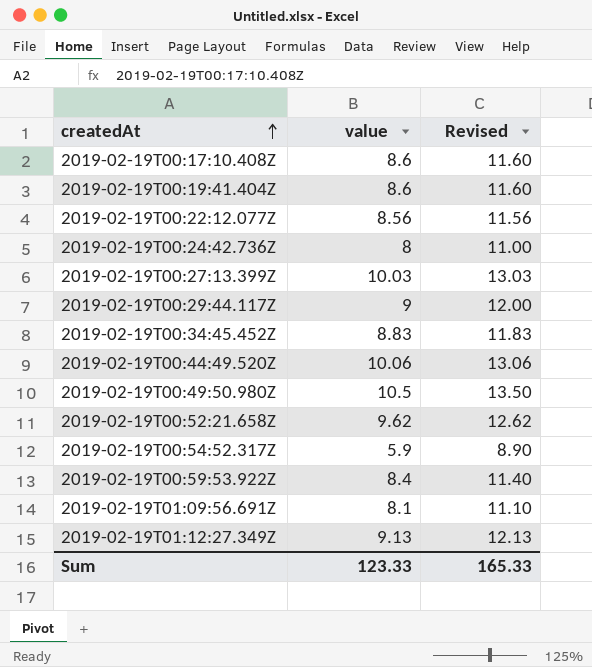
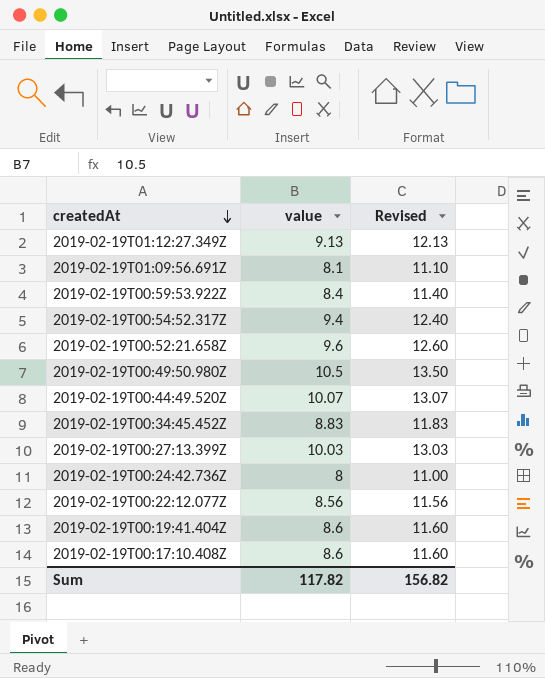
row order: createdAt ascending -> createdAt descending
row 2019-02-19T00:29:44.117Z: 9 | 12.00 -> none
2019-02-19T00:54:52.317Z | value: 5.9 -> 9.4
2019-02-19T00:54:52.317Z | Revised: 8.90 -> 12.40
2019-02-19T00:52:21.658Z | value: 9.62 -> 9.6
2019-02-19T00:52:21.658Z | Revised: 12.62 -> 12.60
2019-02-19T00:44:49.520Z | value: 10.06 -> 10.07
2019-02-19T00:44:49.520Z | Revised: 13.06 -> 13.07
Sum | value: 123.33 -> 117.82
Sum | Revised: 165.33 -> 156.82

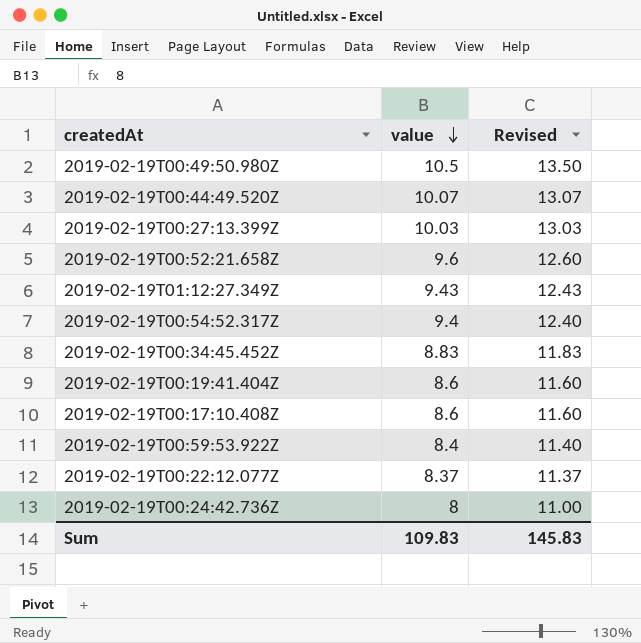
row order: createdAt descending -> value descending
row 2019-02-19T01:09:56.691Z: 8.1 | 11.10 -> none
2019-02-19T01:12:27.349Z | value: 9.13 -> 9.43
2019-02-19T01:12:27.349Z | Revised: 12.13 -> 12.43
2019-02-19T00:22:12.077Z | value: 8.56 -> 8.37
2019-02-19T00:22:12.077Z | Revised: 11.56 -> 11.37
Sum | value: 117.82 -> 109.83
Sum | Revised: 156.82 -> 145.83

